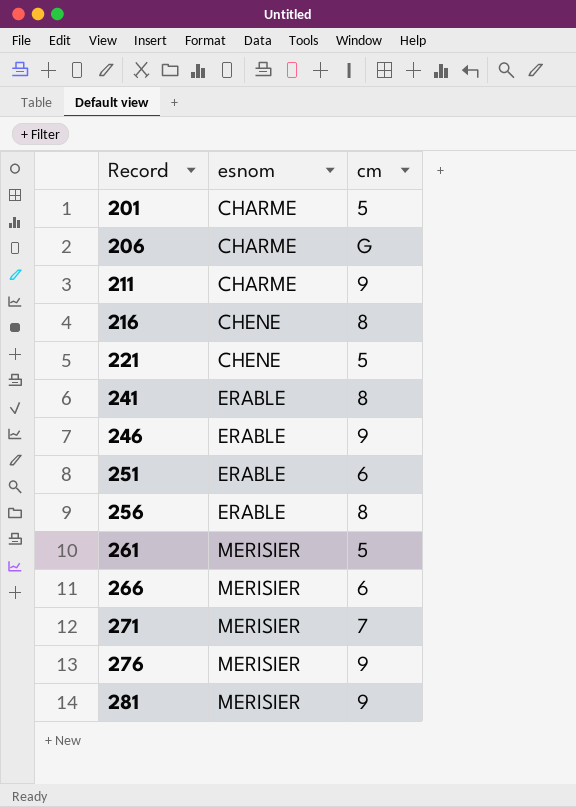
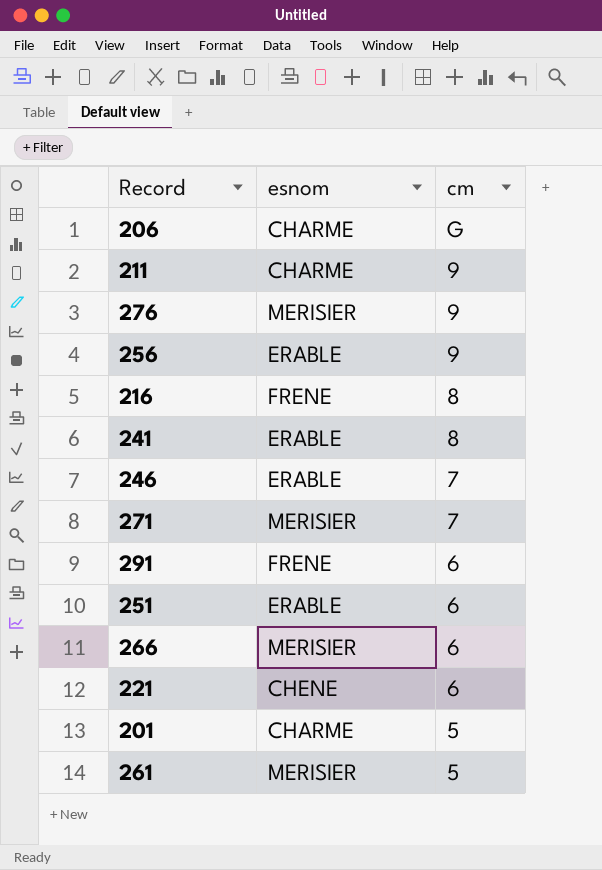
row order: Record ascending -> cm descending
row 281: MERISIER | 9 -> none
256 | cm: 8 -> 9
216 | esnom: CHENE -> FRENE
246 | cm: 9 -> 7
row 291: none -> FRENE | 6
221 | cm: 5 -> 6

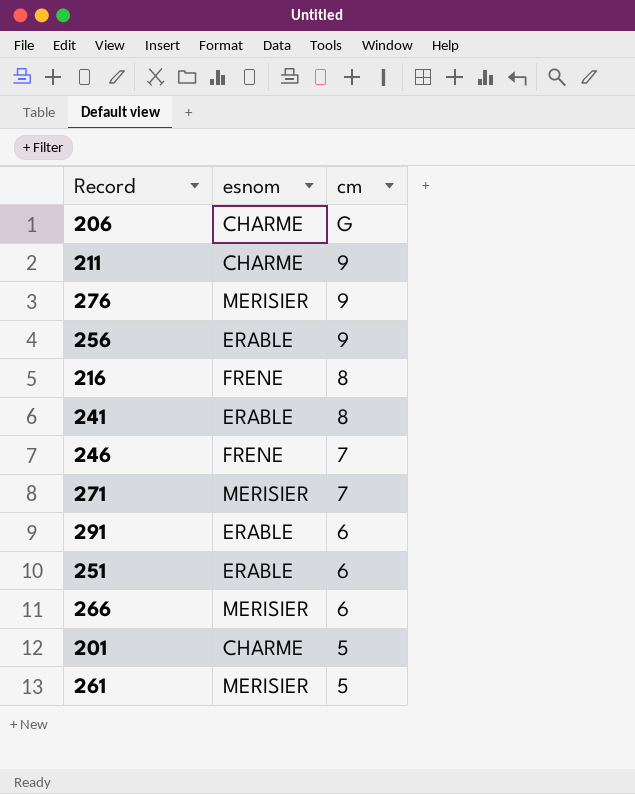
row 221: CHENE | 6 -> none
246 | esnom: ERABLE -> FRENE
291 | esnom: FRENE -> ERABLE

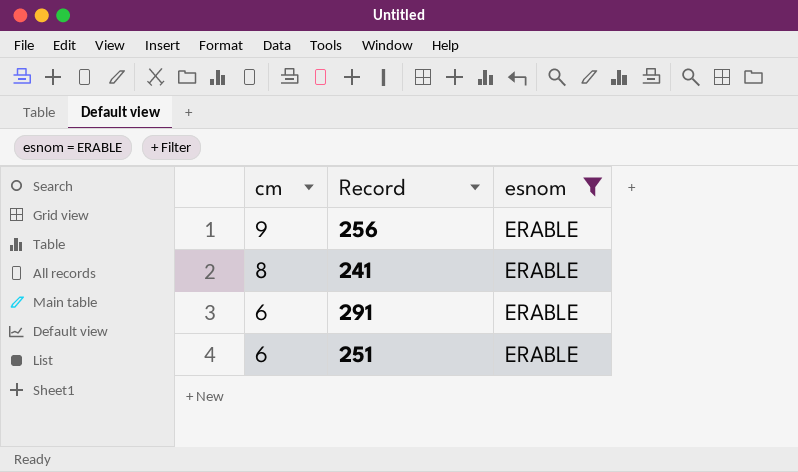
filter: none -> esnom = ERABLE
column cm | position: 3 -> 1

